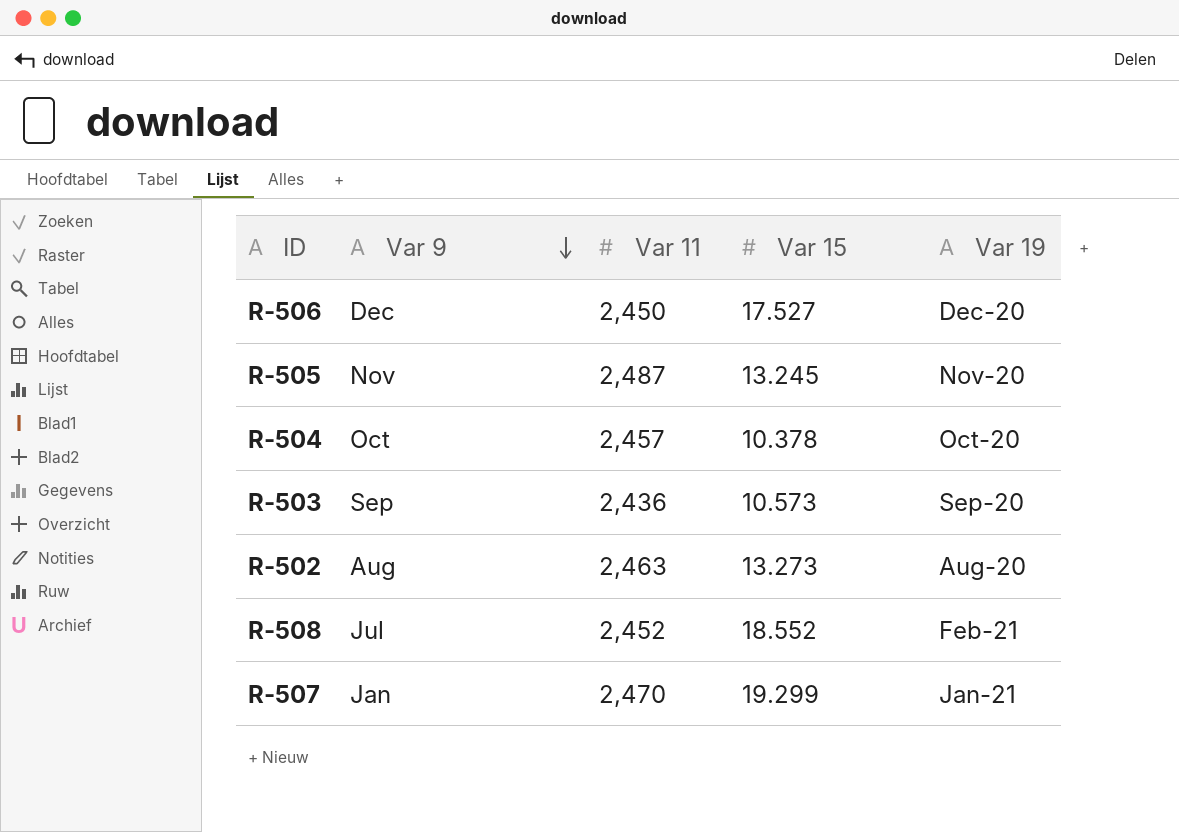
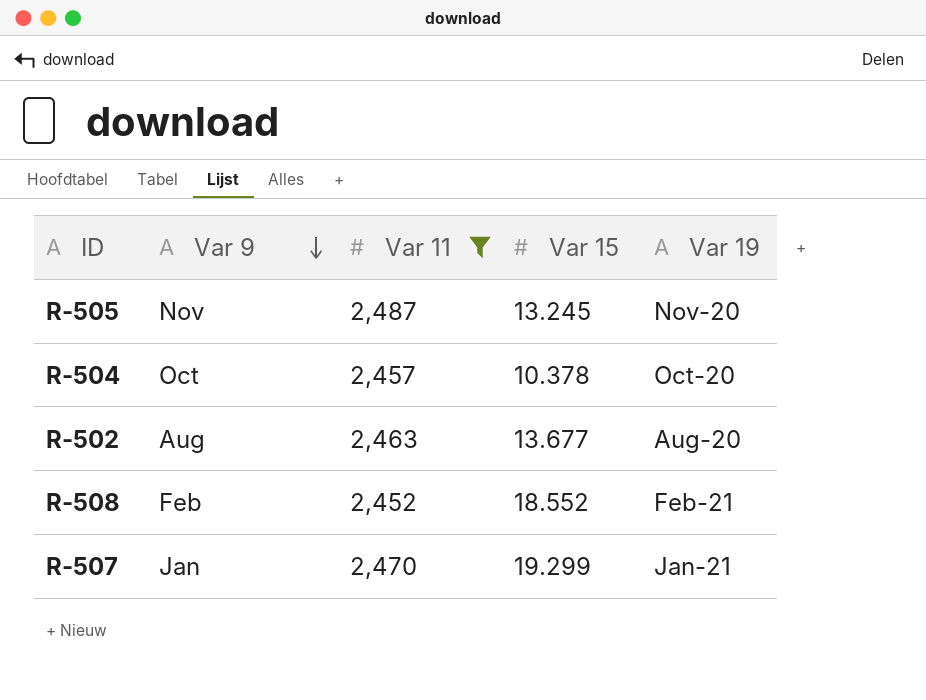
filter: none -> Var 11 >= 2,452
R-502 | Var 15: 13.273 -> 13.677
R-508 | Var 9: Jul -> Feb

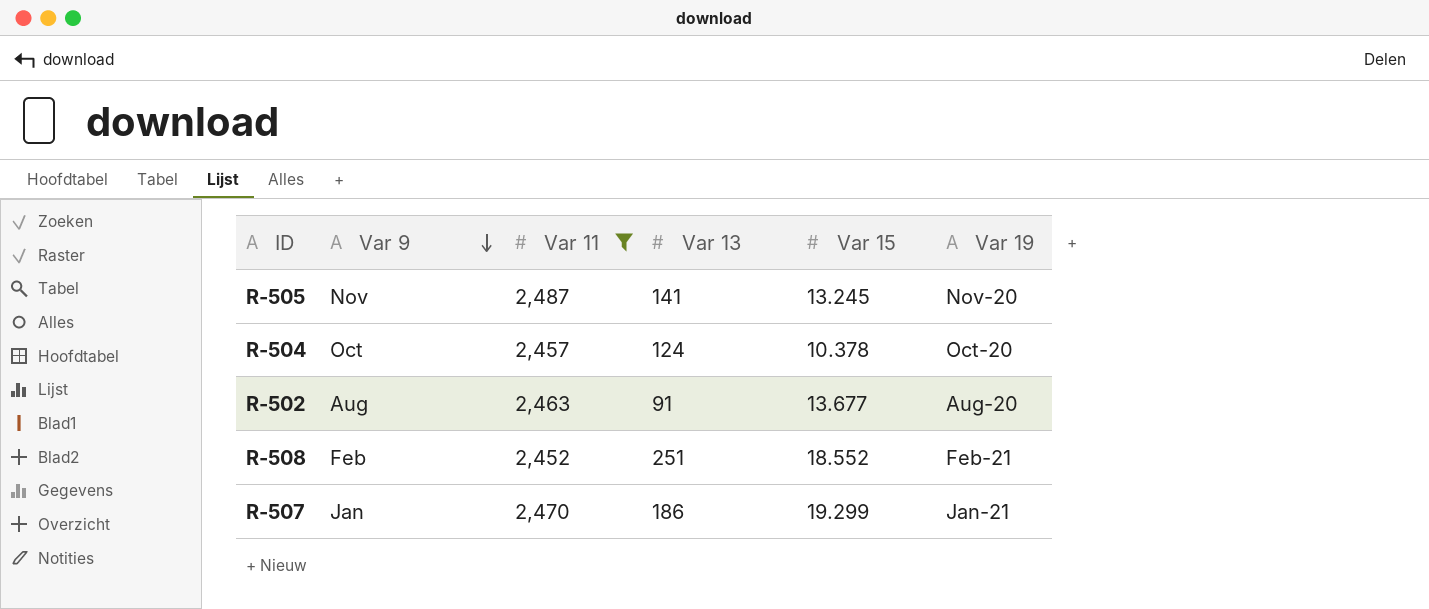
column Var 13 | position: none -> 4

